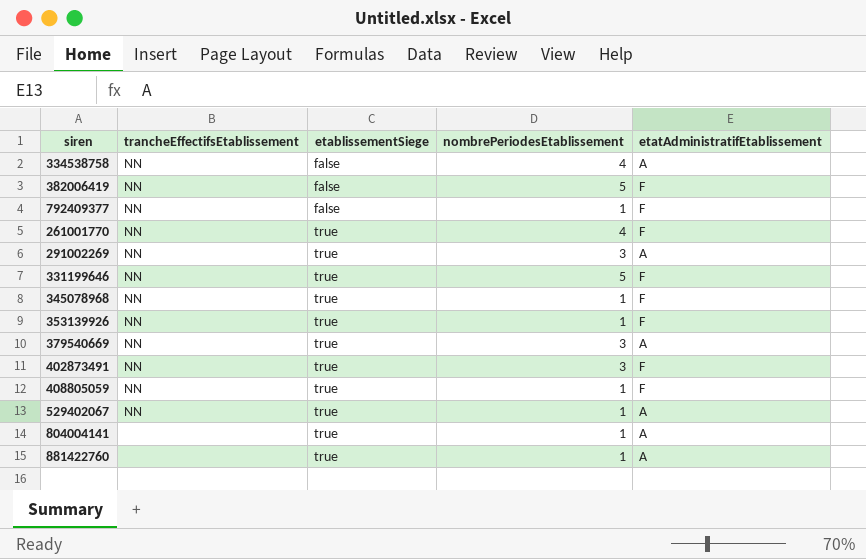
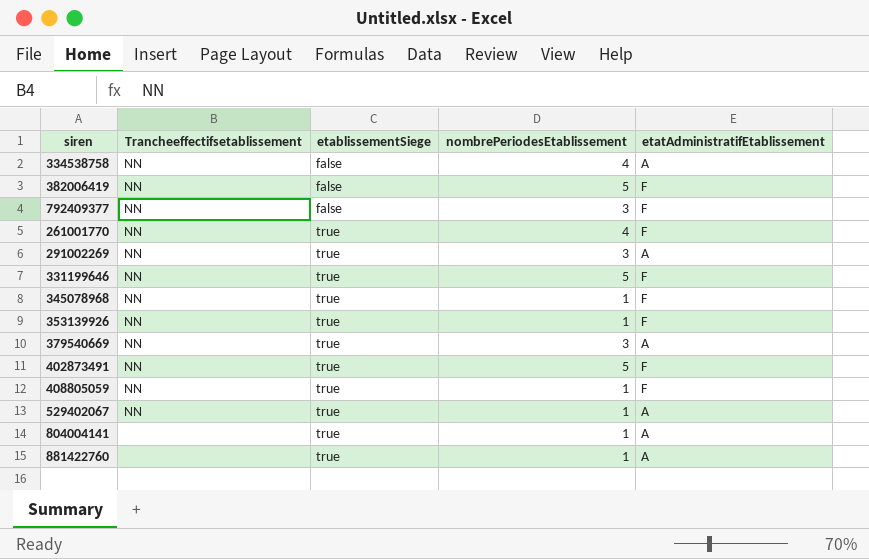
column name: trancheEffectifsEtablissement -> Trancheeffectifsetablissement
792409377 | nombrePeriodesEtablissement: 1 -> 3
402873491 | nombrePeriodesEtablissement: 3 -> 5

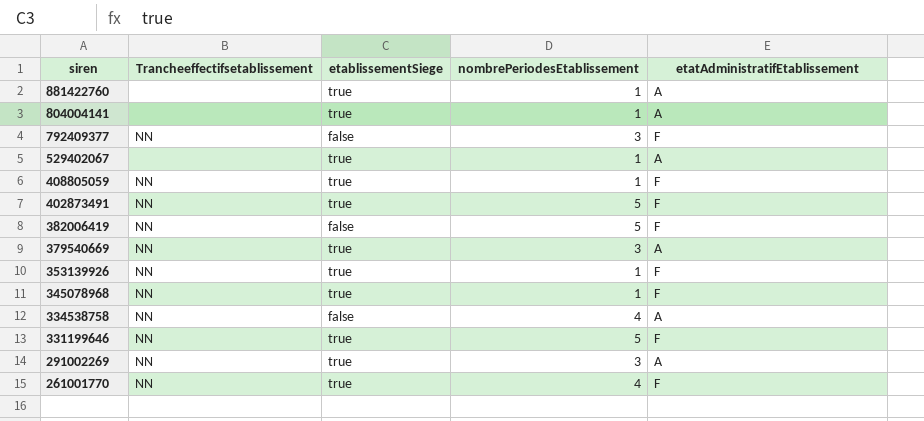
row order: etablissementSiege ascending -> siren descending
529402067 | Trancheeffectifsetablissement: NN -> none

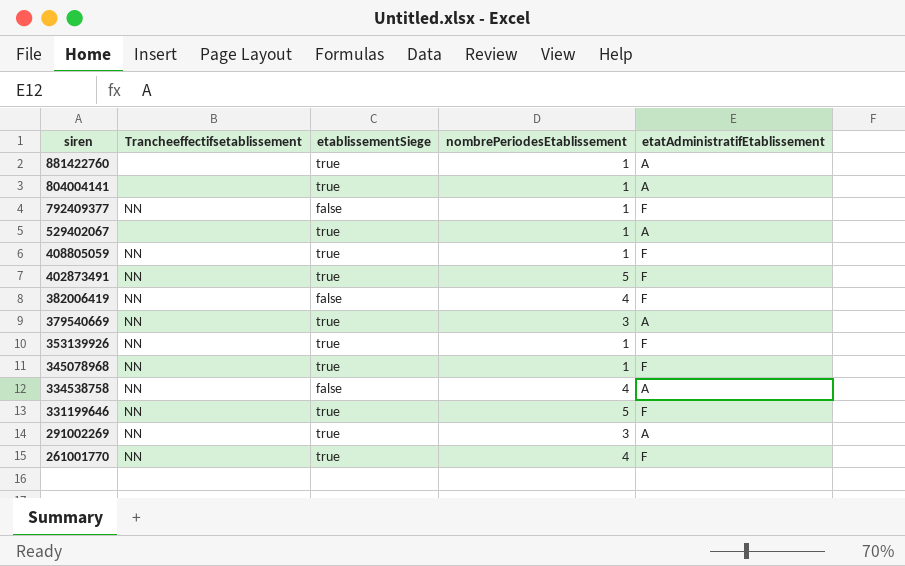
792409377 | nombrePeriodesEtablissement: 3 -> 1
382006419 | nombrePeriodesEtablissement: 5 -> 4

